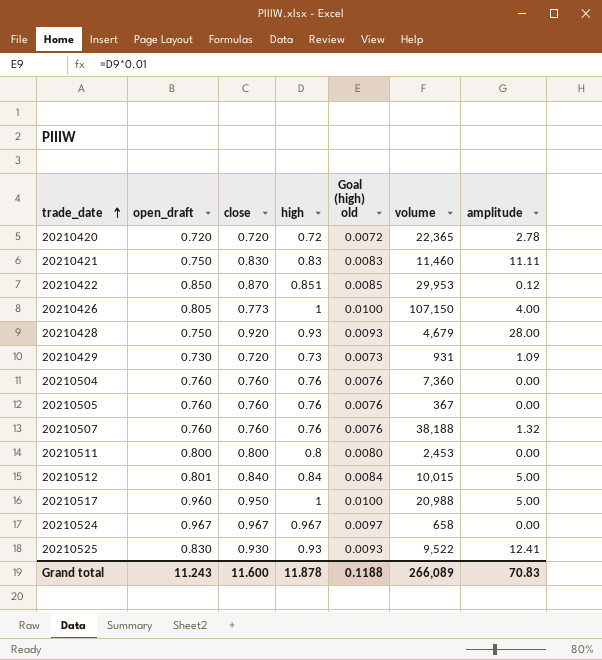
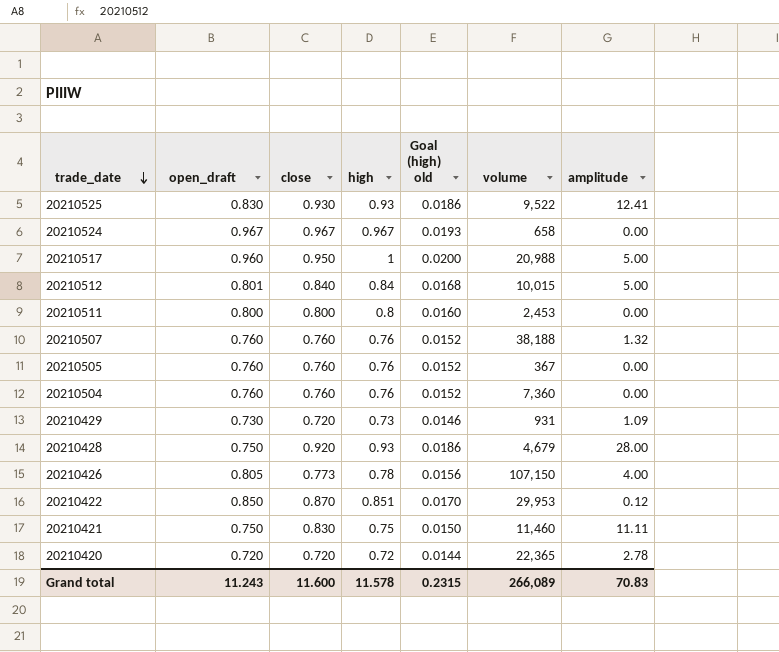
row order: trade_date ascending -> trade_date descending
column Goal (high) old | formula: [high] * 0.01 -> [high] * 0.02
20210426 | high: 1 -> 0.78
20210421 | high: 0.83 -> 0.75
Grand total | high: 11.878 -> 11.578
Grand total | Goal (high) old: 0.1188 -> 0.2315

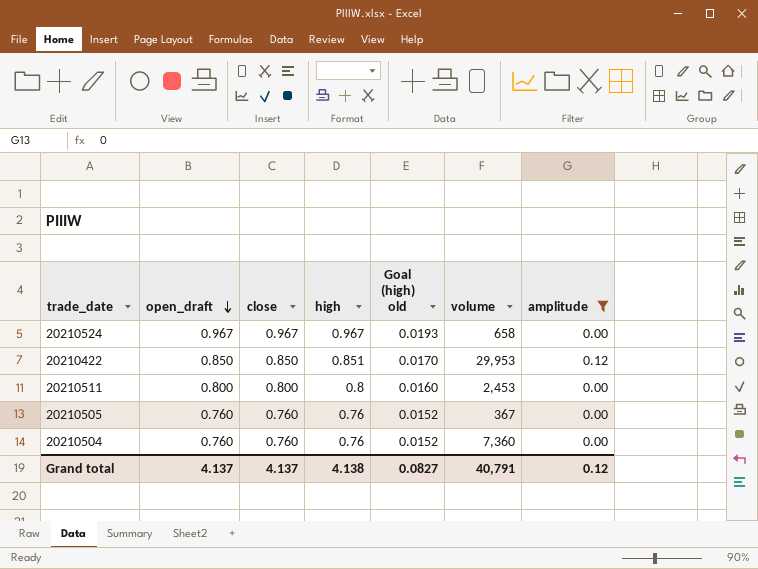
filter: none -> amplitude <= 0.12
row order: trade_date descending -> open_draft descending
20210422 | close: 0.870 -> 0.850
Grand total | open_draft: 11.243 -> 4.137
Grand total | close: 11.600 -> 4.137
Grand total | high: 11.578 -> 4.138
Grand total | Goal (high) old: 0.2315 -> 0.0827
Grand total | volume: 266,089 -> 40,791
Grand total | amplitude: 70.83 -> 0.12

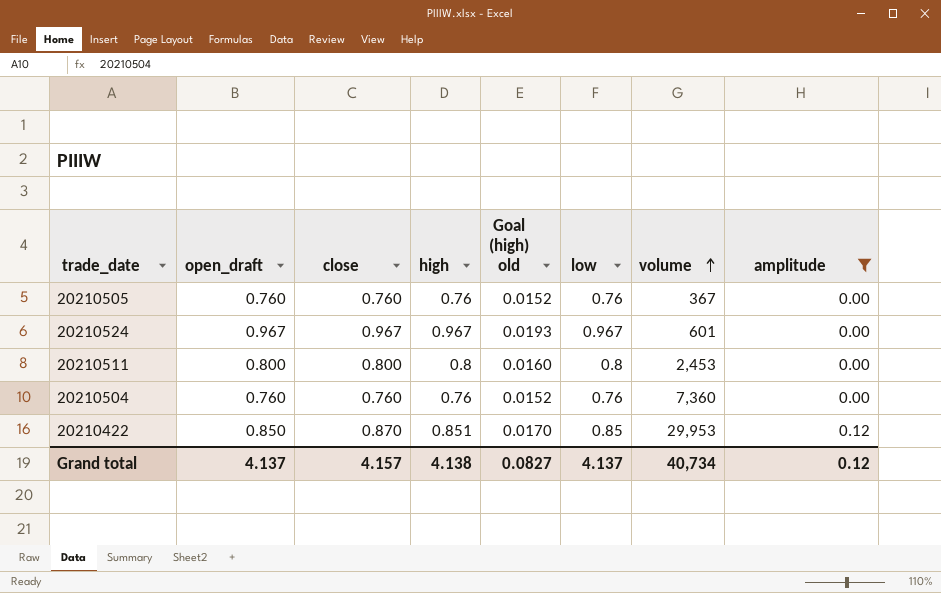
row order: open_draft descending -> volume ascending
column low | position: none -> 6
20210524 | volume: 658 -> 601
20210422 | close: 0.850 -> 0.870
Grand total | close: 4.137 -> 4.157
Grand total | volume: 40,791 -> 40,734

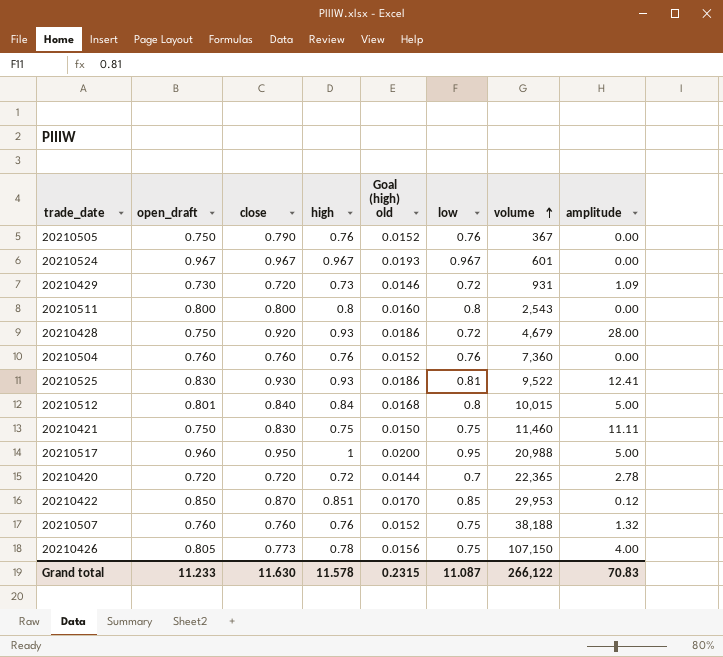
filter: amplitude <= 0.12 -> none
20210505 | open_draft: 0.760 -> 0.750
20210505 | close: 0.760 -> 0.790
20210511 | volume: 2,453 -> 2,543
Grand total | open_draft: 4.137 -> 11.233
Grand total | close: 4.157 -> 11.630
Grand total | high: 4.138 -> 11.578
Grand total | Goal (high) old: 0.0827 -> 0.2315
Grand total | low: 4.137 -> 11.087
Grand total | volume: 40,734 -> 266,122
Grand total | amplitude: 0.12 -> 70.83

